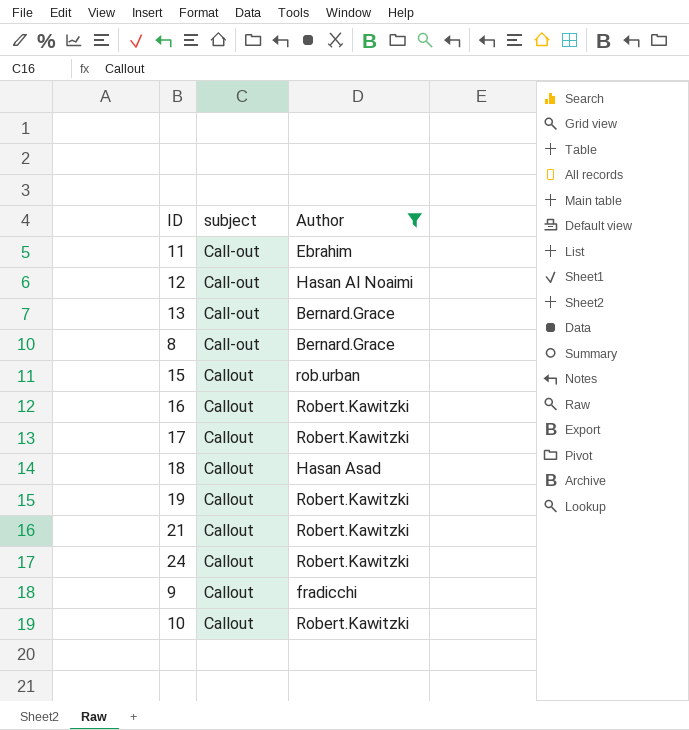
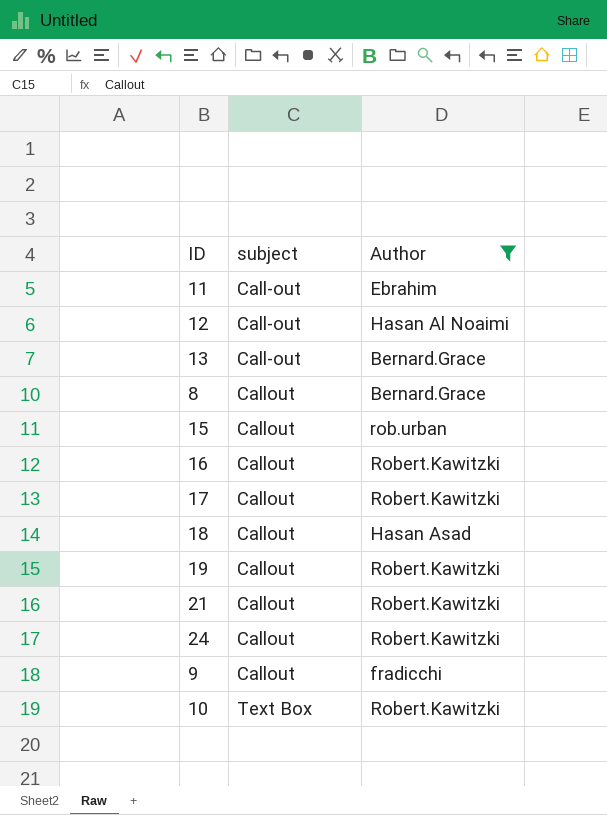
8 | subject: Call-out -> Callout
10 | subject: Callout -> Text Box

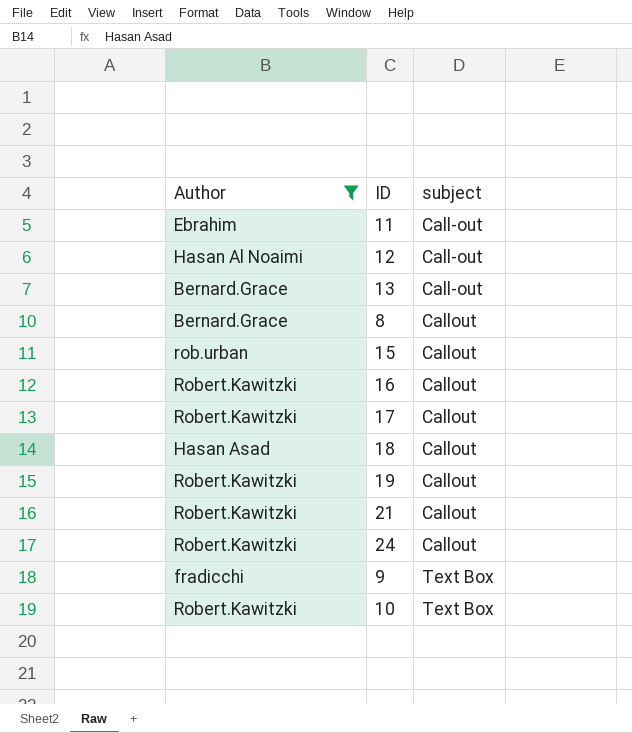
column Author | position: 3 -> 1
9 | subject: Callout -> Text Box

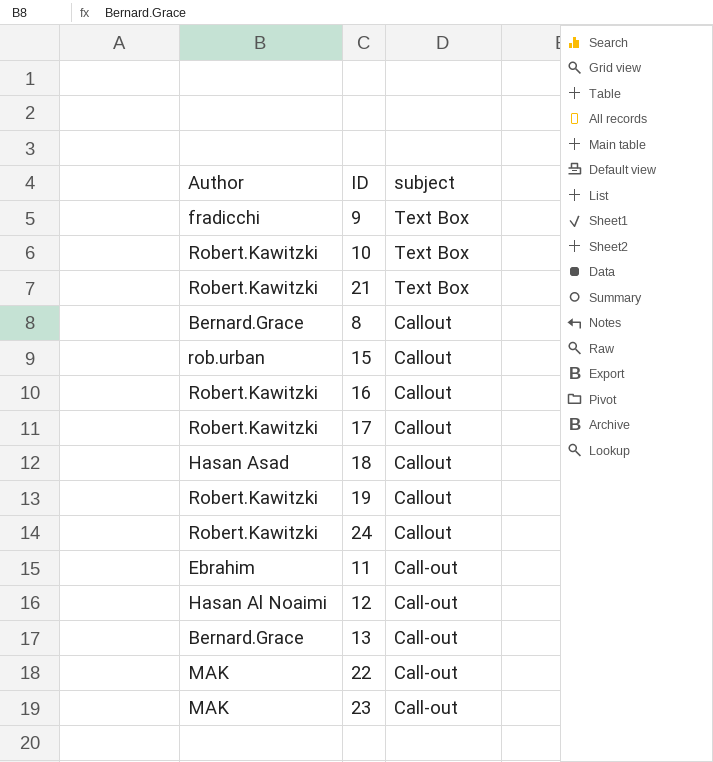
filter: Author != MAK -> none
row order: subject ascending -> subject descending
21 | subject: Callout -> Text Box

